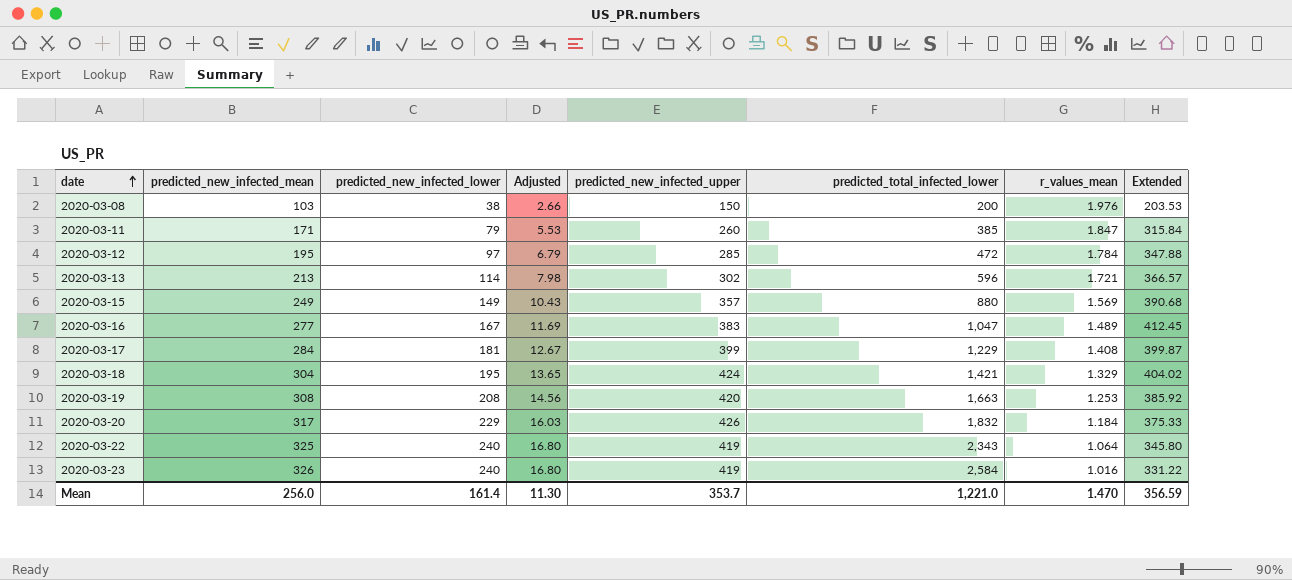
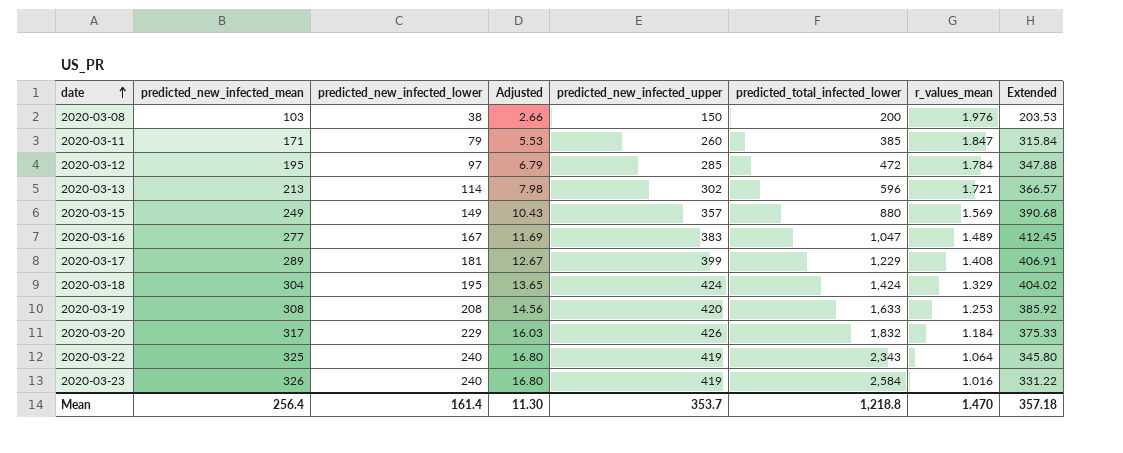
2020-03-17 | predicted_new_infected_mean: 284 -> 289
2020-03-17 | Extended: 399.87 -> 406.91
2020-03-18 | predicted_total_infected_lower: 1,421 -> 1,424
2020-03-19 | predicted_total_infected_lower: 1,663 -> 1,633
Mean | predicted_new_infected_mean: 256.0 -> 256.4
Mean | predicted_total_infected_lower: 1,221.0 -> 1,218.8
Mean | Extended: 356.59 -> 357.18

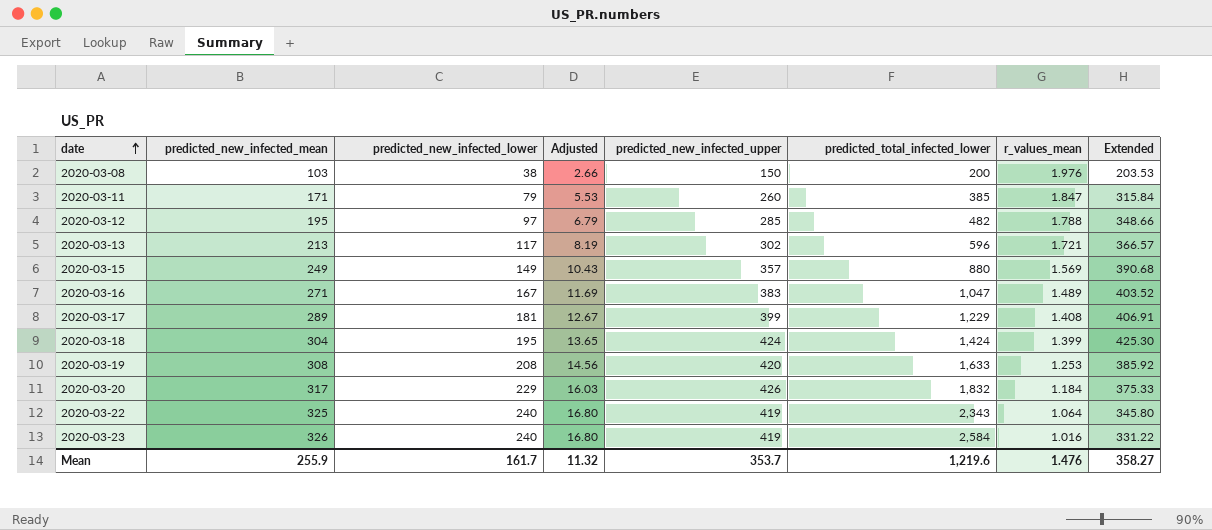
2020-03-12 | predicted_total_infected_lower: 472 -> 482
2020-03-12 | r_values_mean: 1.784 -> 1.788
2020-03-12 | Extended: 347.88 -> 348.66
2020-03-13 | predicted_new_infected_lower: 114 -> 117
2020-03-13 | Adjusted: 7.98 -> 8.19
2020-03-16 | predicted_new_infected_mean: 277 -> 271
2020-03-16 | Extended: 412.45 -> 403.52
2020-03-18 | r_values_mean: 1.329 -> 1.399
2020-03-18 | Extended: 404.02 -> 425.30
Mean | predicted_new_infected_mean: 256.4 -> 255.9
Mean | predicted_new_infected_lower: 161.4 -> 161.7
Mean | Adjusted: 11.30 -> 11.32
Mean | predicted_total_infected_lower: 1,218.8 -> 1,219.6
Mean | r_values_mean: 1.470 -> 1.476
Mean | Extended: 357.18 -> 358.27

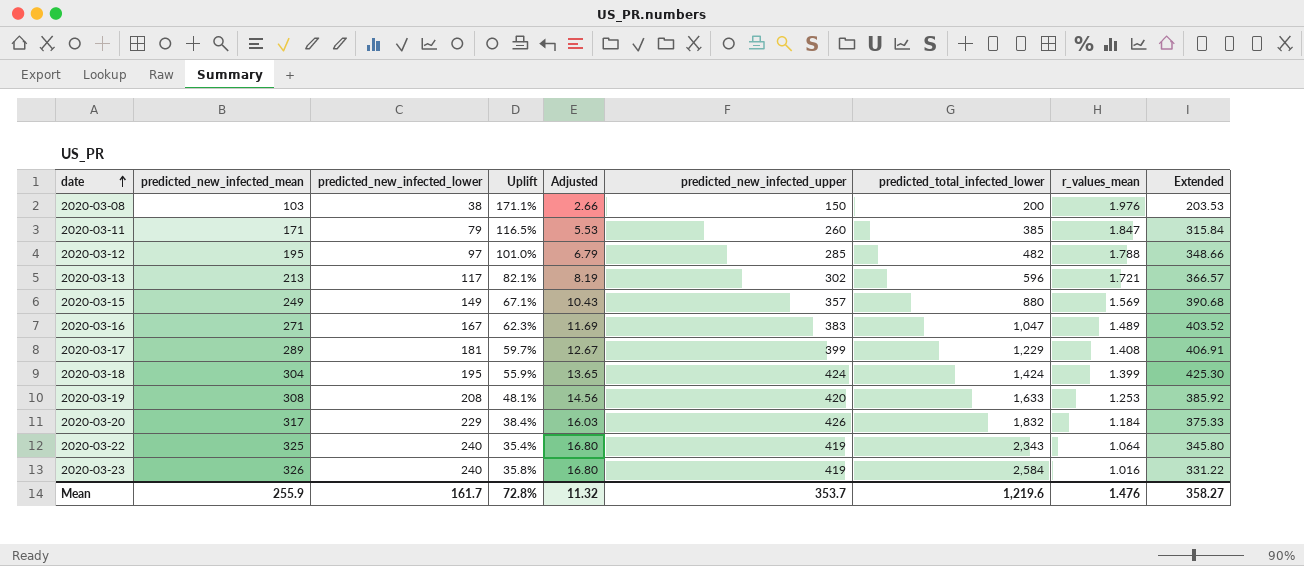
column Uplift | formula: none -> ([predicted_new_infected_mean] - [predicted_new_infected_lower]) / [predicted_new_infected_lower]

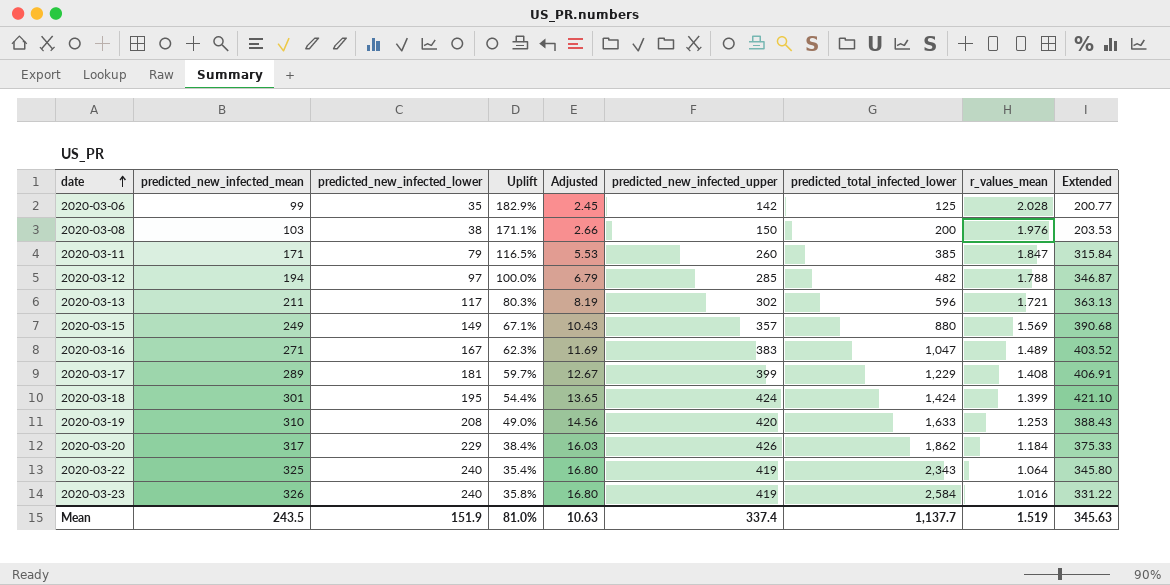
row 2020-03-06: none -> 99 | 35 | 182.9% | 2.45 | 142 | 125 | 2.028 | 200.77
2020-03-12 | predicted_new_infected_mean: 195 -> 194
2020-03-12 | Uplift: 101.0% -> 100.0%
2020-03-12 | Extended: 348.66 -> 346.87
2020-03-13 | predicted_new_infected_mean: 213 -> 211
2020-03-13 | Uplift: 82.1% -> 80.3%
2020-03-13 | Extended: 366.57 -> 363.13
2020-03-18 | predicted_new_infected_mean: 304 -> 301
2020-03-18 | Uplift: 55.9% -> 54.4%
2020-03-18 | Extended: 425.30 -> 421.10
2020-03-19 | predicted_new_infected_mean: 308 -> 310
2020-03-19 | Uplift: 48.1% -> 49.0%
2020-03-19 | Extended: 385.92 -> 388.43
2020-03-20 | predicted_total_infected_lower: 1,832 -> 1,862
Mean | predicted_new_infected_mean: 255.9 -> 243.5
Mean | predicted_new_infected_lower: 161.7 -> 151.9
Mean | Uplift: 72.8% -> 81.0%
Mean | Adjusted: 11.32 -> 10.63
Mean | predicted_new_infected_upper: 353.7 -> 337.4
Mean | predicted_total_infected_lower: 1,219.6 -> 1,137.7
Mean | r_values_mean: 1.476 -> 1.519
Mean | Extended: 358.27 -> 345.63

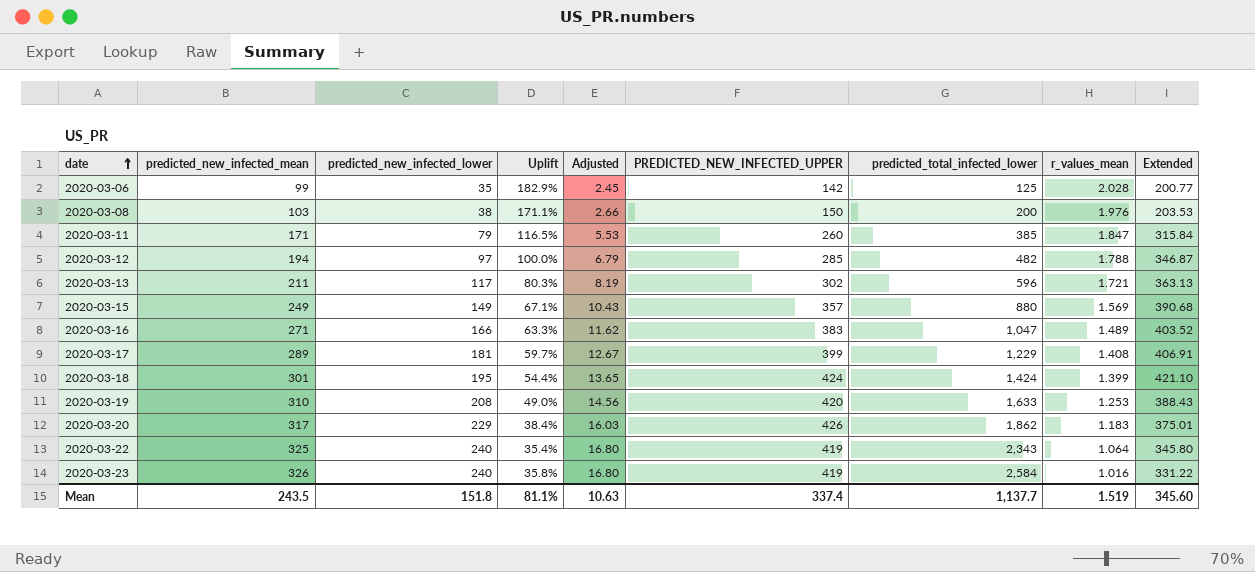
column name: predicted_new_infected_upper -> PREDICTED_NEW_INFECTED_UPPER
2020-03-16 | predicted_new_infected_lower: 167 -> 166
2020-03-16 | Uplift: 62.3% -> 63.3%
2020-03-16 | Adjusted: 11.69 -> 11.62
2020-03-20 | r_values_mean: 1.184 -> 1.183
2020-03-20 | Extended: 375.33 -> 375.01
Mean | predicted_new_infected_lower: 151.9 -> 151.8
Mean | Uplift: 81.0% -> 81.1%
Mean | Extended: 345.63 -> 345.60

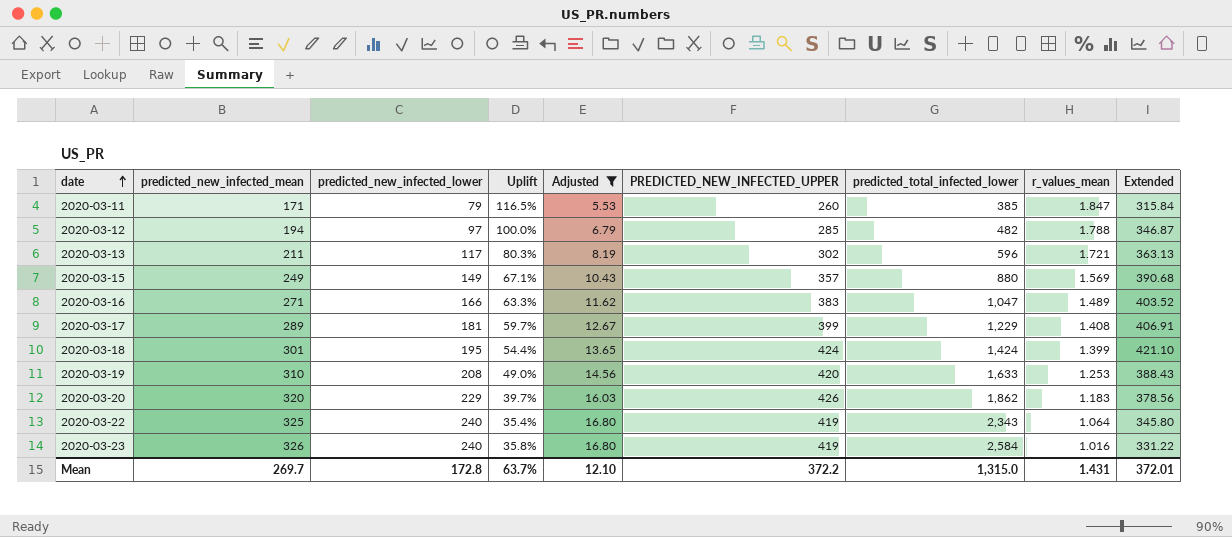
filter: none -> Adjusted >= 5.53
2020-03-20 | predicted_new_infected_mean: 317 -> 320
2020-03-20 | Uplift: 38.4% -> 39.7%
2020-03-20 | Extended: 375.01 -> 378.56
Mean | predicted_new_infected_mean: 243.5 -> 269.7
Mean | predicted_new_infected_lower: 151.8 -> 172.8
Mean | Uplift: 81.1% -> 63.7%
Mean | Adjusted: 10.63 -> 12.10
Mean | PREDICTED_NEW_INFECTED_UPPER: 337.4 -> 372.2
Mean | predicted_total_infected_lower: 1,137.7 -> 1,315.0
Mean | r_values_mean: 1.519 -> 1.431
Mean | Extended: 345.60 -> 372.01

